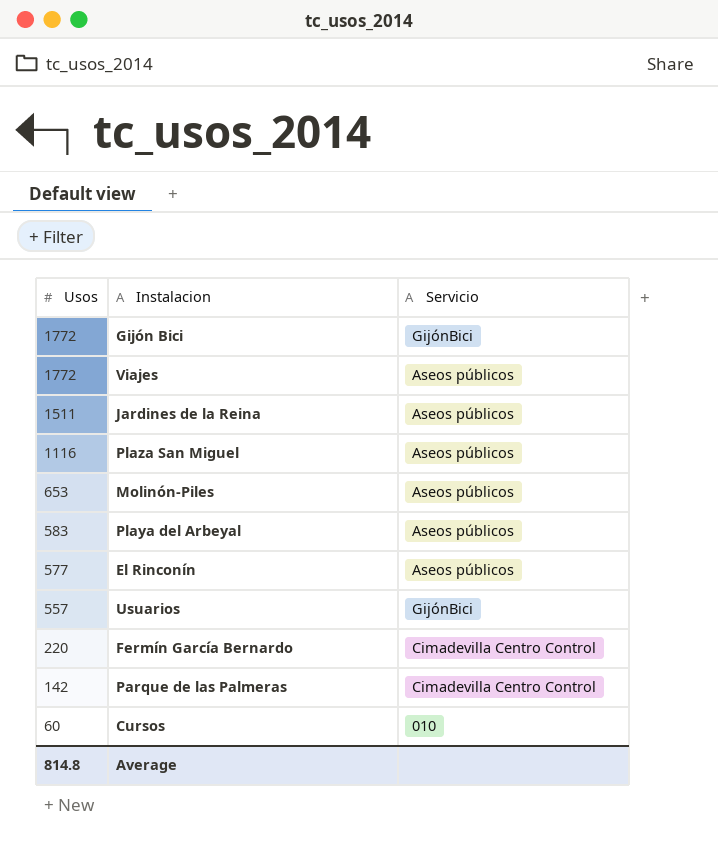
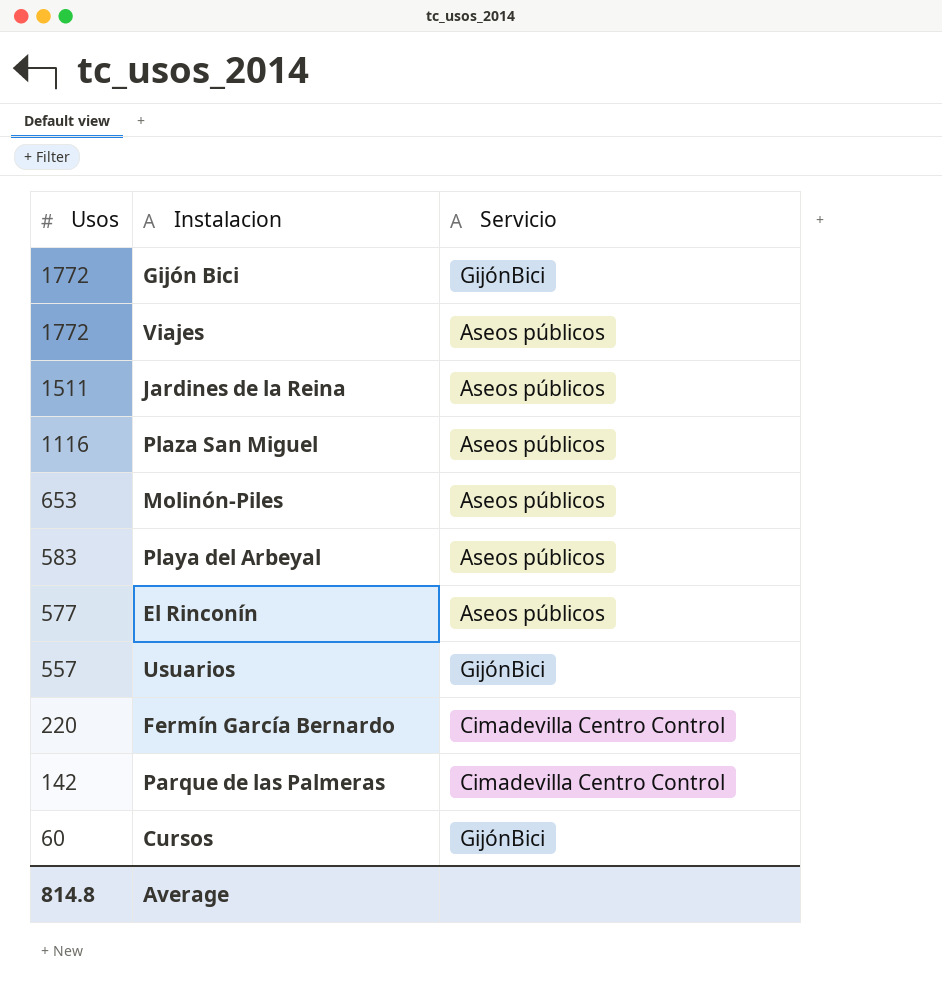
Cursos | Servicio: 010 -> GijónBici

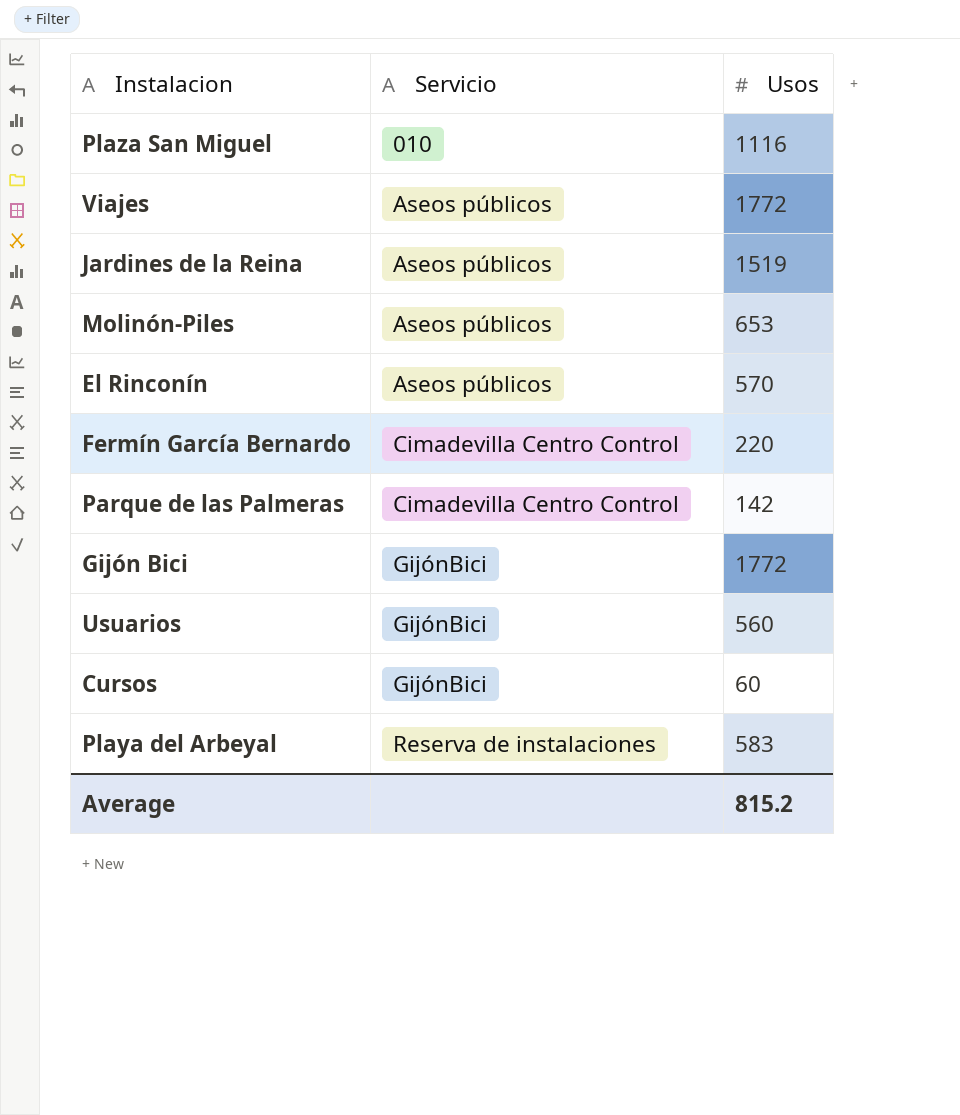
row order: Usos descending -> Servicio ascending
column Usos | position: 1 -> 3
Plaza San Miguel | Servicio: Aseos públicos -> 010
Jardines de la Reina | Usos: 1511 -> 1519
El Rinconín | Usos: 577 -> 570
Usuarios | Usos: 557 -> 560
Playa del Arbeyal | Servicio: Aseos públicos -> Reserva de instalaciones
Average | Usos: 814.8 -> 815.2

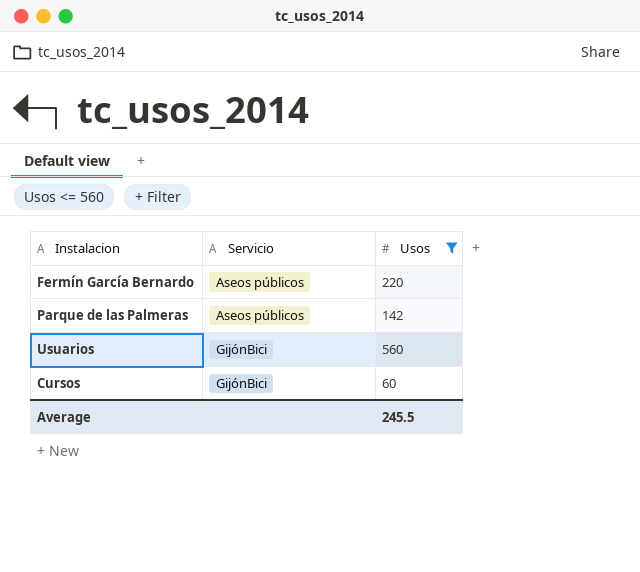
filter: none -> Usos <= 560
Fermín García Bernardo | Servicio: Cimadevilla Centro Control -> Aseos públicos
Parque de las Palmeras | Servicio: Cimadevilla Centro Control -> Aseos públicos
Average | Usos: 815.2 -> 245.5

